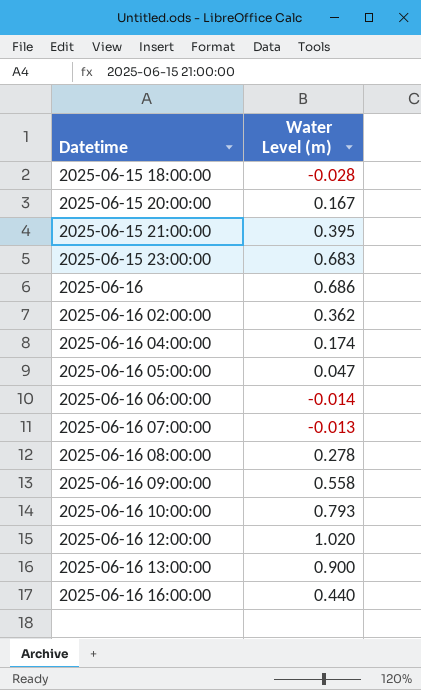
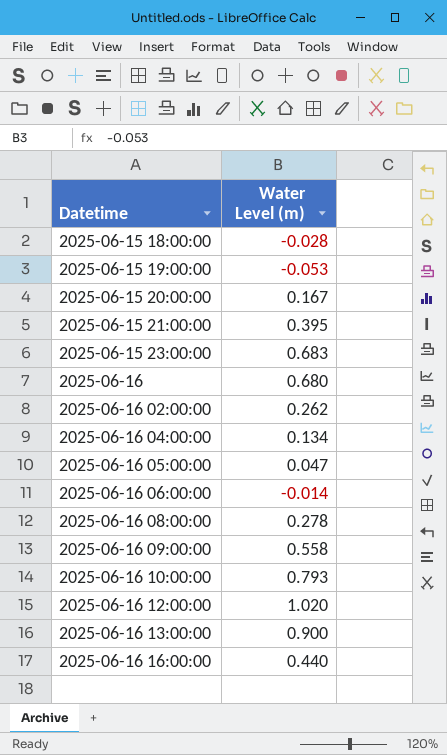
row 2025-06-16 07:00:00: -0.013 -> none
row 2025-06-15 19:00:00: none -> -0.053
2025-06-16 | Water Level (m): 0.686 -> 0.680
2025-06-16 02:00:00 | Water Level (m): 0.362 -> 0.262
2025-06-16 04:00:00 | Water Level (m): 0.174 -> 0.134

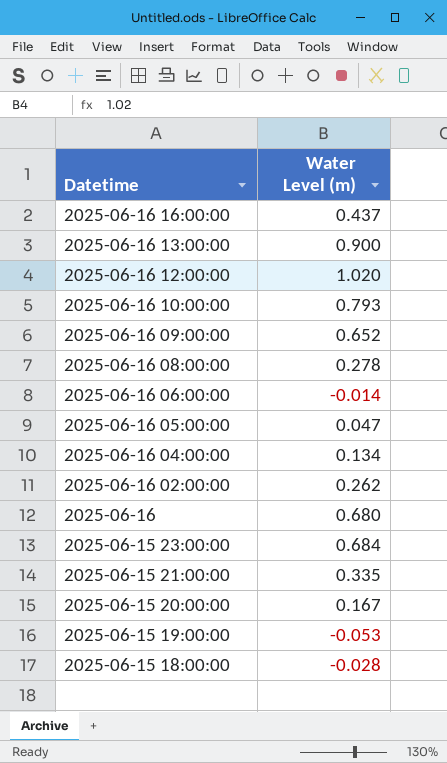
row order: Datetime ascending -> Datetime descending
2025-06-16 16:00:00 | Water Level (m): 0.440 -> 0.437
2025-06-16 09:00:00 | Water Level (m): 0.558 -> 0.652
2025-06-15 23:00:00 | Water Level (m): 0.683 -> 0.684
2025-06-15 21:00:00 | Water Level (m): 0.395 -> 0.335

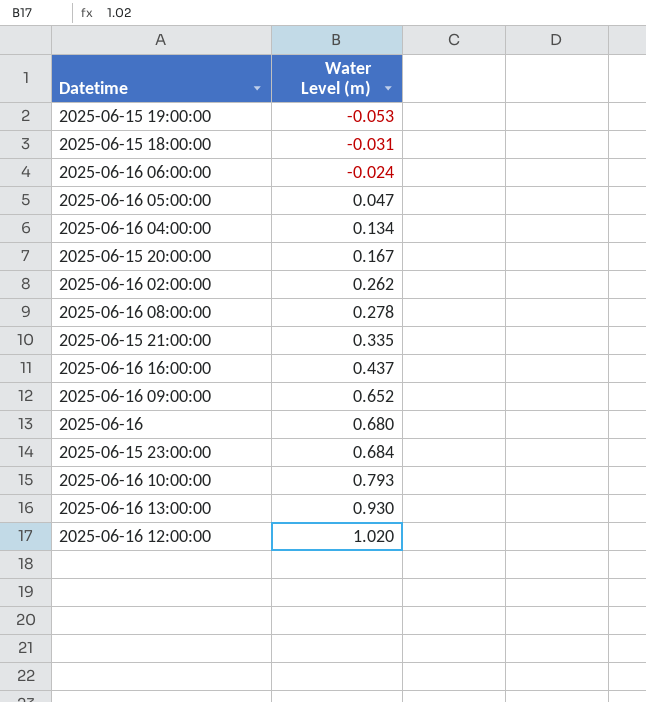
row order: Datetime descending -> Water Level (m) ascending
2025-06-15 18:00:00 | Water Level (m): -0.028 -> -0.031
2025-06-16 06:00:00 | Water Level (m): -0.014 -> -0.024
2025-06-16 13:00:00 | Water Level (m): 0.900 -> 0.930

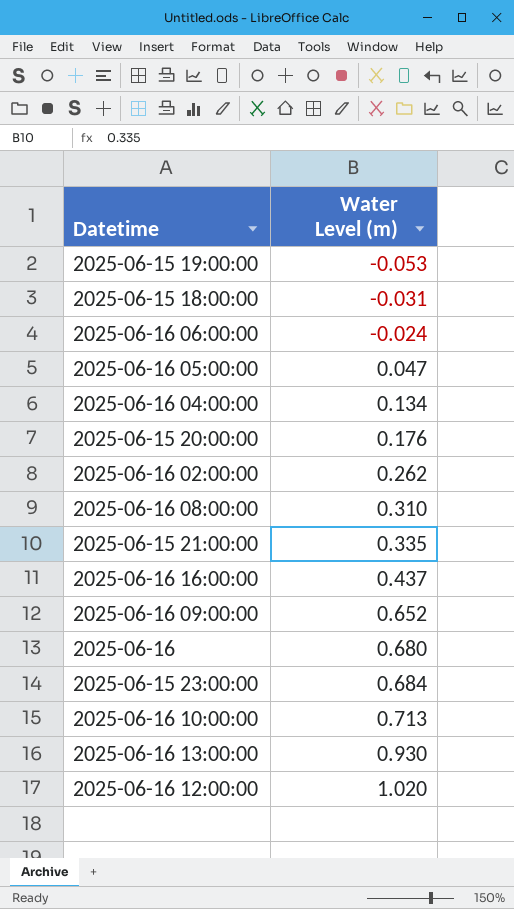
2025-06-15 20:00:00 | Water Level (m): 0.167 -> 0.176
2025-06-16 08:00:00 | Water Level (m): 0.278 -> 0.310
2025-06-16 10:00:00 | Water Level (m): 0.793 -> 0.713

